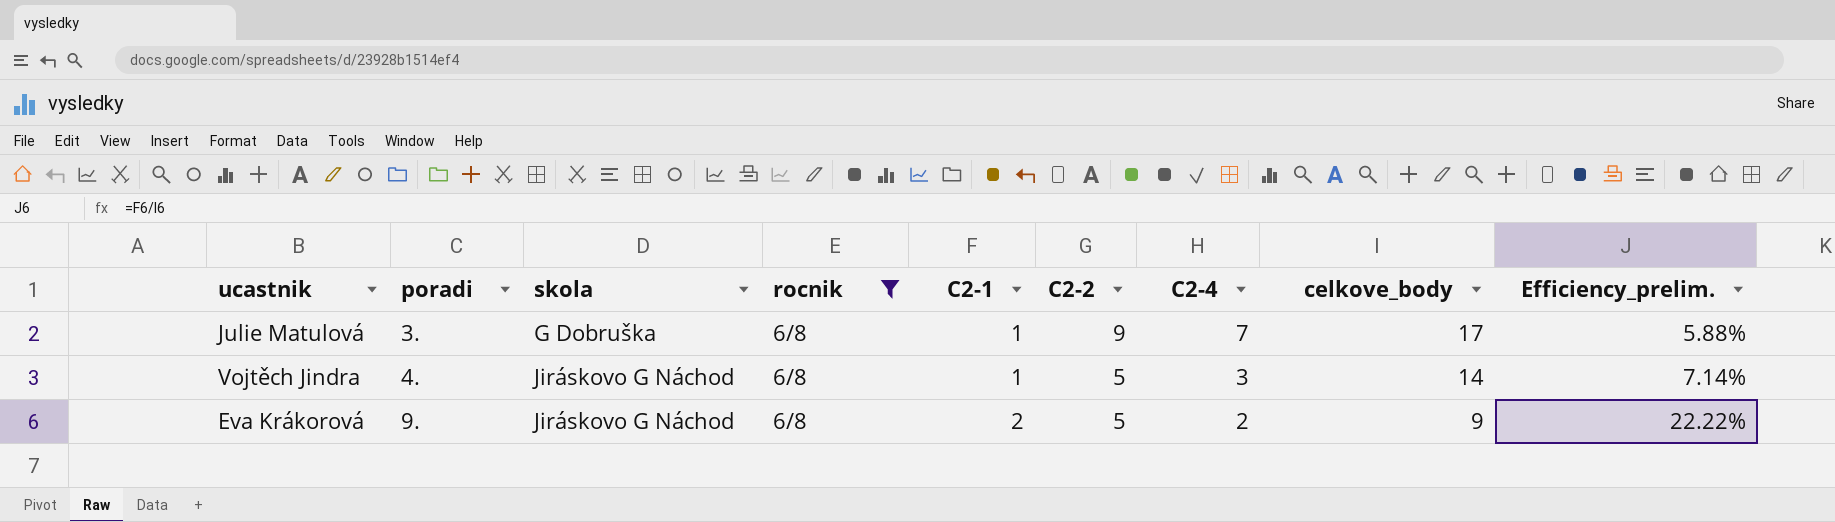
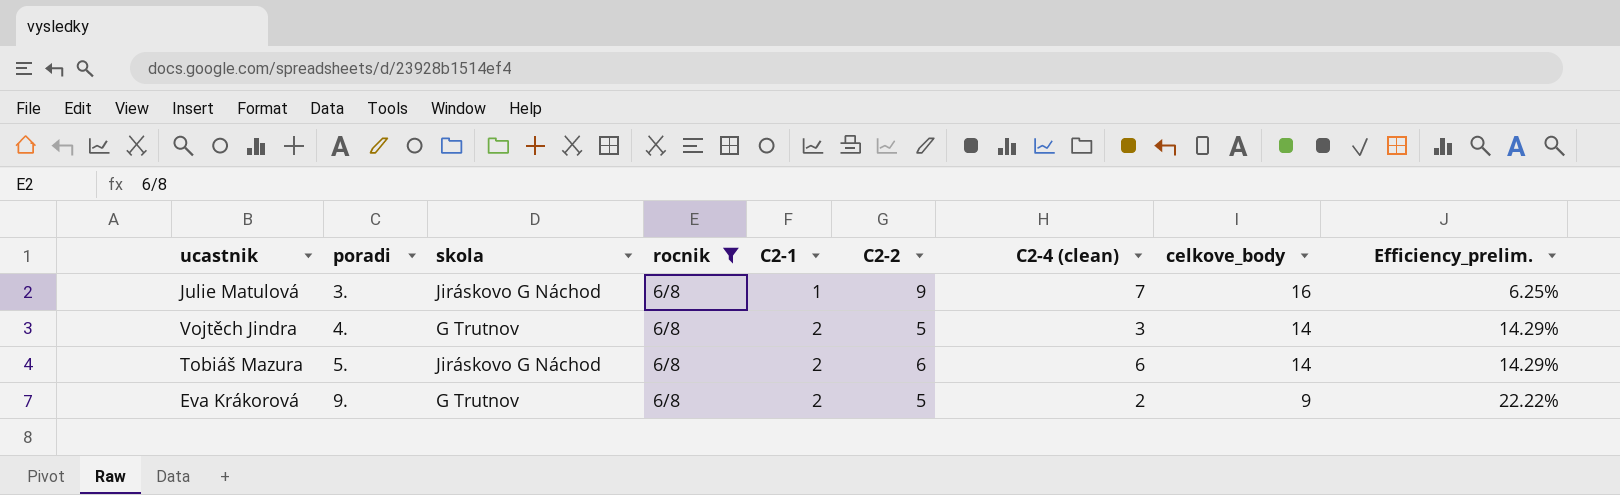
column name: C2-4 -> C2-4 (clean)
Julie Matulová | skola: G Dobruška -> Jiráskovo G Náchod
Julie Matulová | celkove_body: 17 -> 16
Julie Matulová | Efficiency_prelim.: 5.88% -> 6.25%
Vojtěch Jindra | skola: Jiráskovo G Náchod -> G Trutnov
Vojtěch Jindra | C2-1: 1 -> 2
Vojtěch Jindra | Efficiency_prelim.: 7.14% -> 14.29%
row Tobiáš Mazura: none -> 5. | Jiráskovo G Náchod | 6/8 | 2 | 6 | 6 | 14 | 14.29%
Eva Krákorová | skola: Jiráskovo G Náchod -> G Trutnov

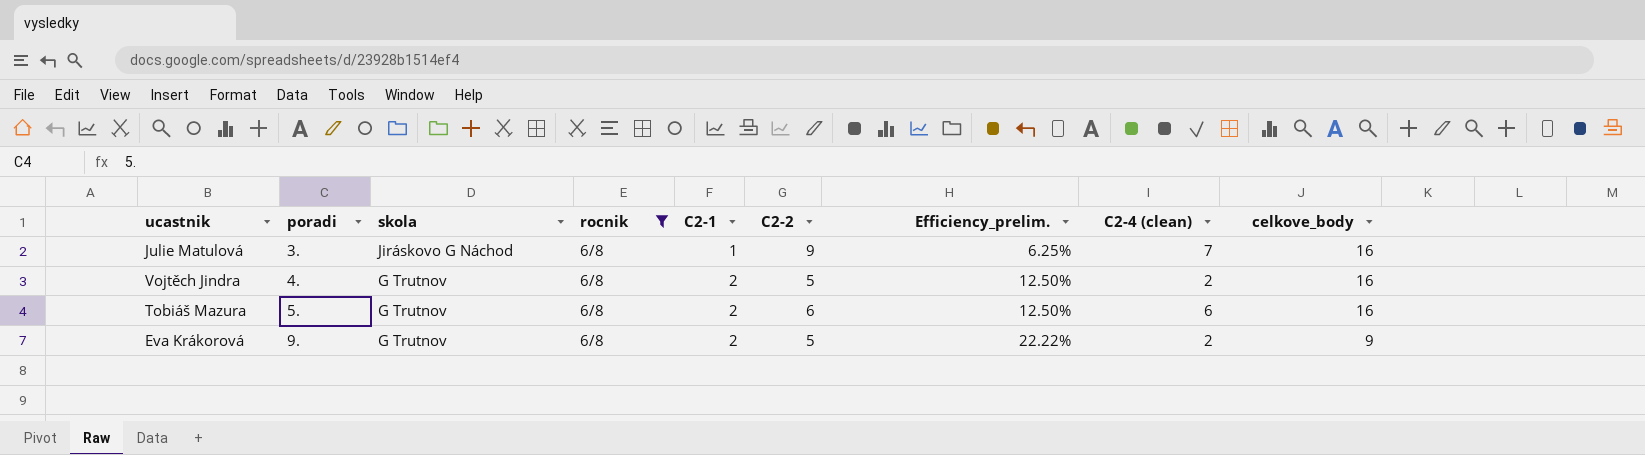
column Efficiency_prelim. | position: 9 -> 7
Vojtěch Jindra | Efficiency_prelim.: 14.29% -> 12.50%
Vojtěch Jindra | C2-4 (clean): 3 -> 2
Vojtěch Jindra | celkove_body: 14 -> 16
Tobiáš Mazura | skola: Jiráskovo G Náchod -> G Trutnov
Tobiáš Mazura | Efficiency_prelim.: 14.29% -> 12.50%
Tobiáš Mazura | celkove_body: 14 -> 16

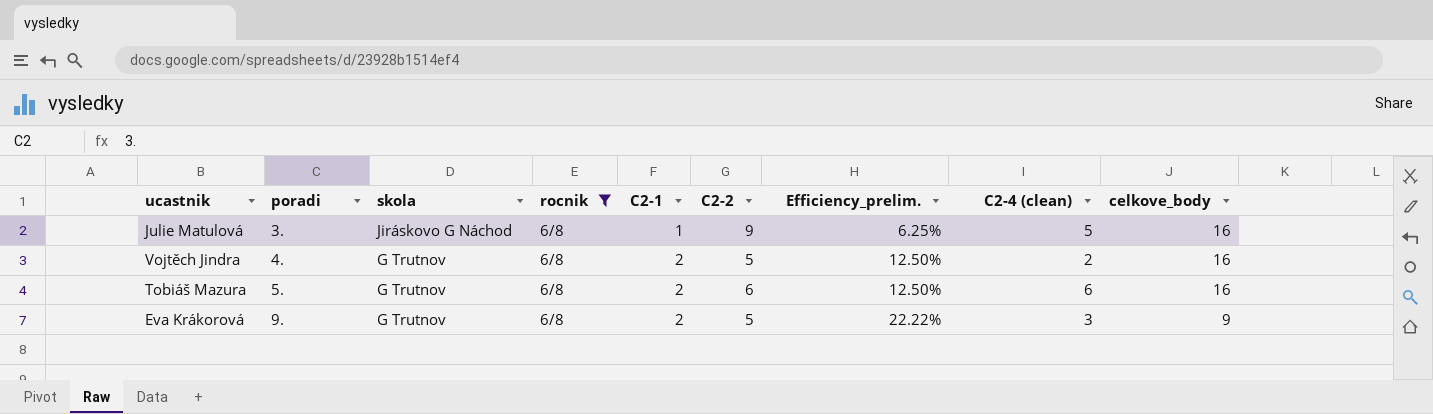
Julie Matulová | C2-4 (clean): 7 -> 5
Eva Krákorová | C2-4 (clean): 2 -> 3

